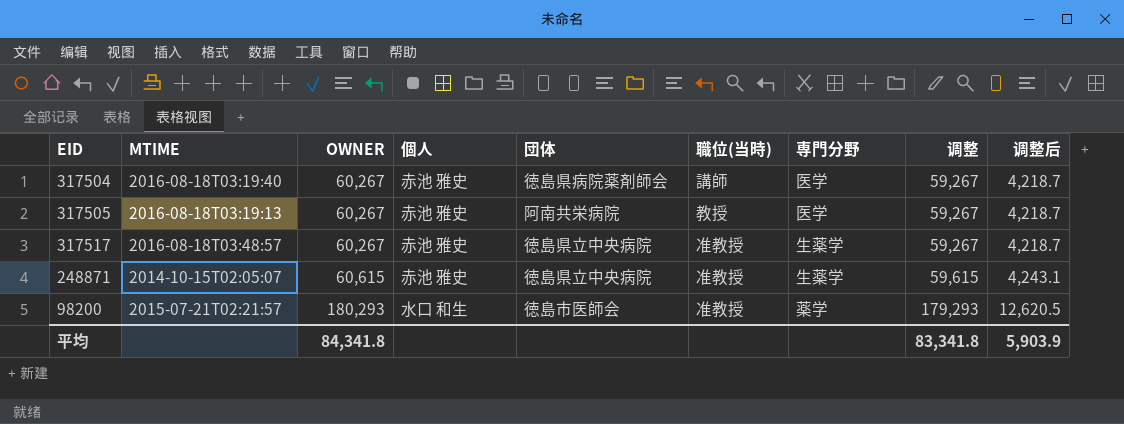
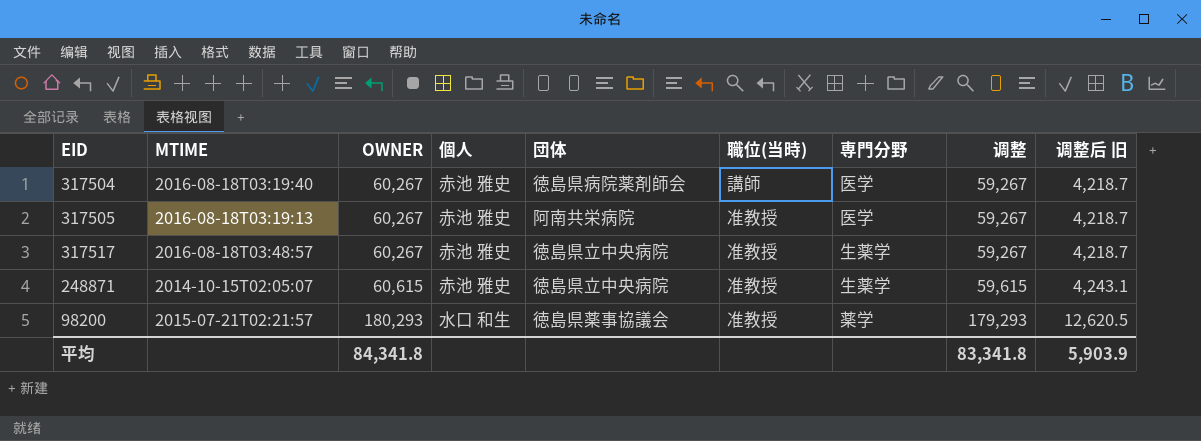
column name: 调整后 -> 调整后 旧
317505 | 職位(当時): 教授 -> 准教授
98200 | 団体: 徳島市医師会 -> 徳島県薬事協議会

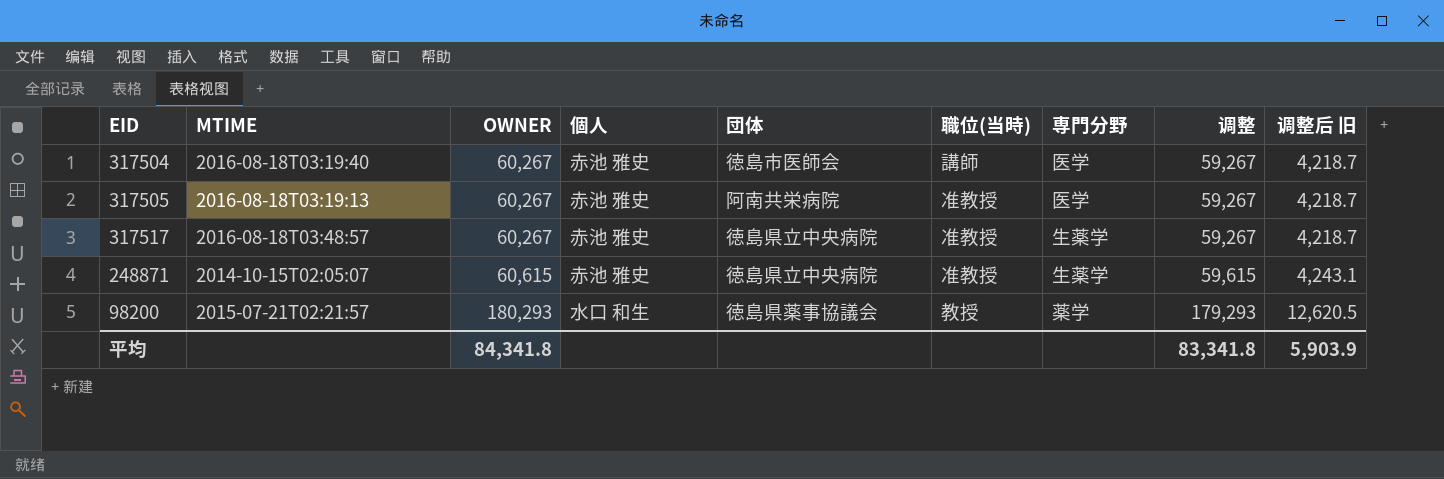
317504 | 団体: 徳島県病院薬剤師会 -> 徳島市医師会
98200 | 職位(当時): 准教授 -> 教授

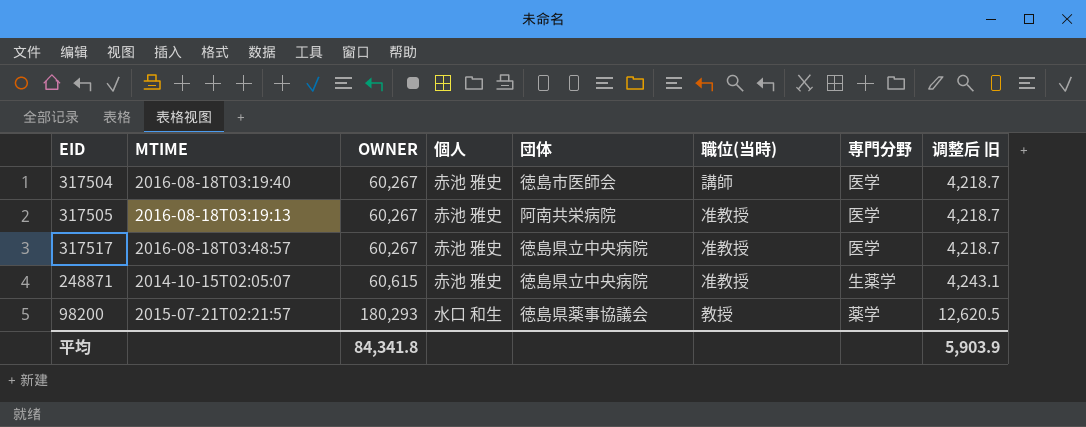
column 调整 | formula: [OWNER] - 1000 -> none
317517 | 専門分野: 生薬学 -> 医学

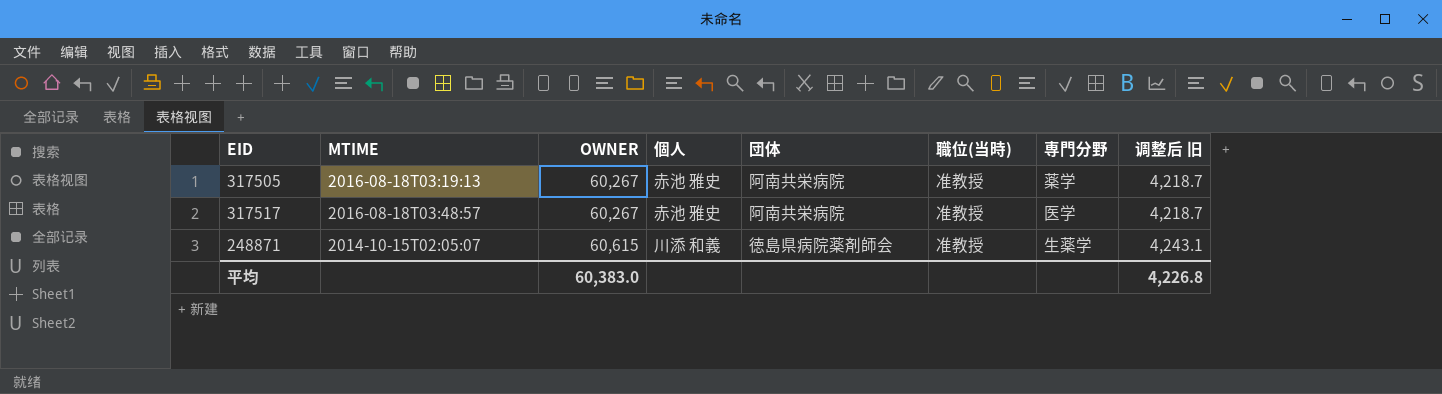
row 317504: 2016-08-18T03:19:40 | 60,267 | 赤池 雅史 | 徳島市医師会 | 講師 | 医学 | 4,218.7 -> none
row 98200: 2015-07-21T02:21:57 | 180,293 | 水口 和生 | 徳島県薬事協議会 | 教授 | 薬学 | 12,620.5 -> none
317505 | 専門分野: 医学 -> 薬学
317517 | 団体: 徳島県立中央病院 -> 阿南共栄病院
248871 | 個人: 赤池 雅史 -> 川添 和義
248871 | 団体: 徳島県立中央病院 -> 徳島県病院薬剤師会
平均 | OWNER: 84,341.8 -> 60,383.0
平均 | 调整后 旧: 5,903.9 -> 4,226.8

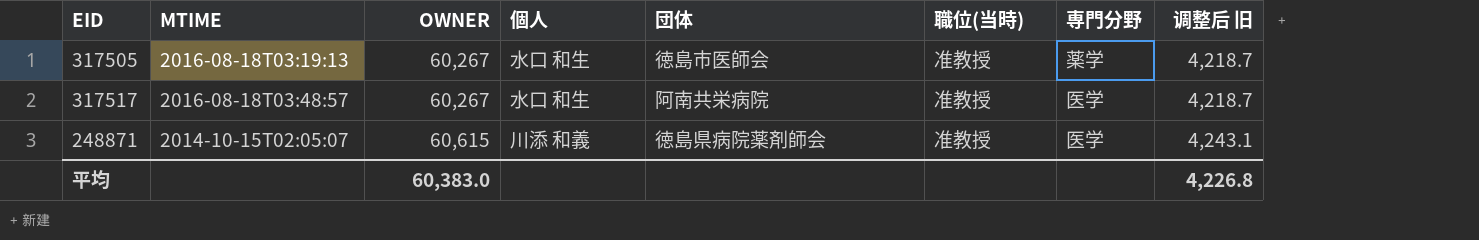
317505 | 個人: 赤池 雅史 -> 水口 和生
317505 | 団体: 阿南共栄病院 -> 徳島市医師会
317517 | 個人: 赤池 雅史 -> 水口 和生
248871 | 専門分野: 生薬学 -> 医学

